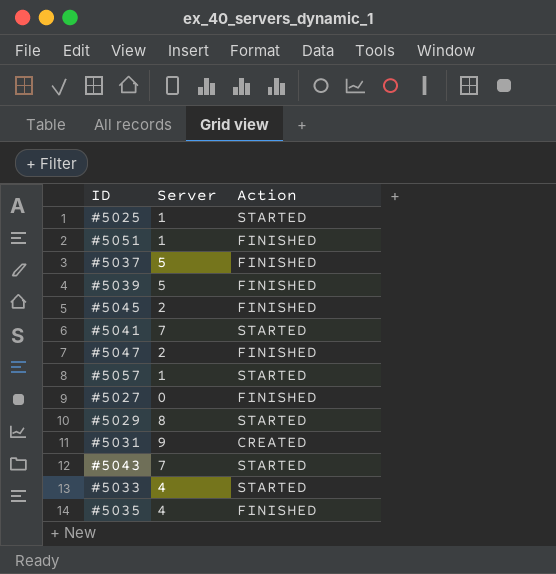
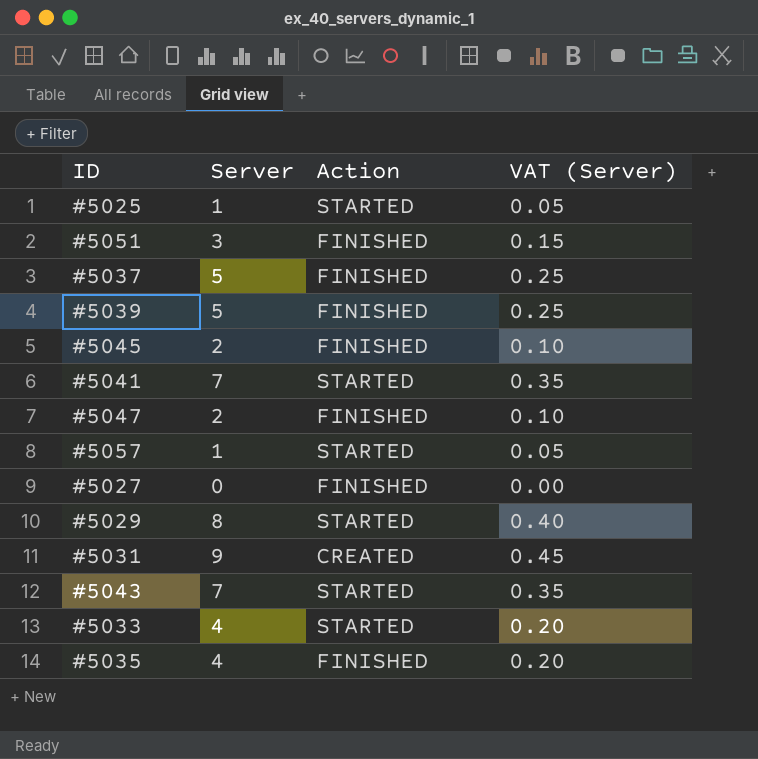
column VAT (Server) | formula: none -> [Server] * 0.05
#5051 | Server: 1 -> 3

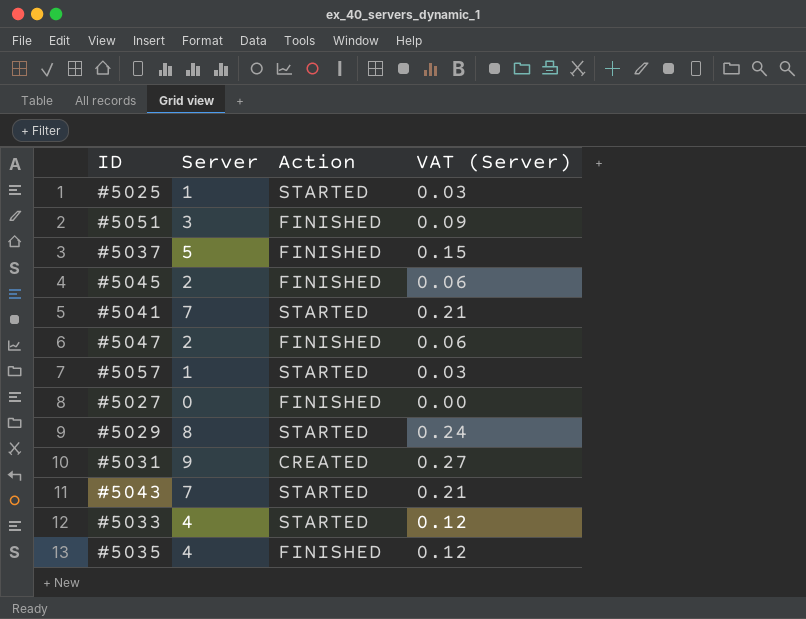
column VAT (Server) | formula: [Server] * 0.05 -> [Server] * 0.03
row #5039: 5 | FINISHED | 0.25 -> none

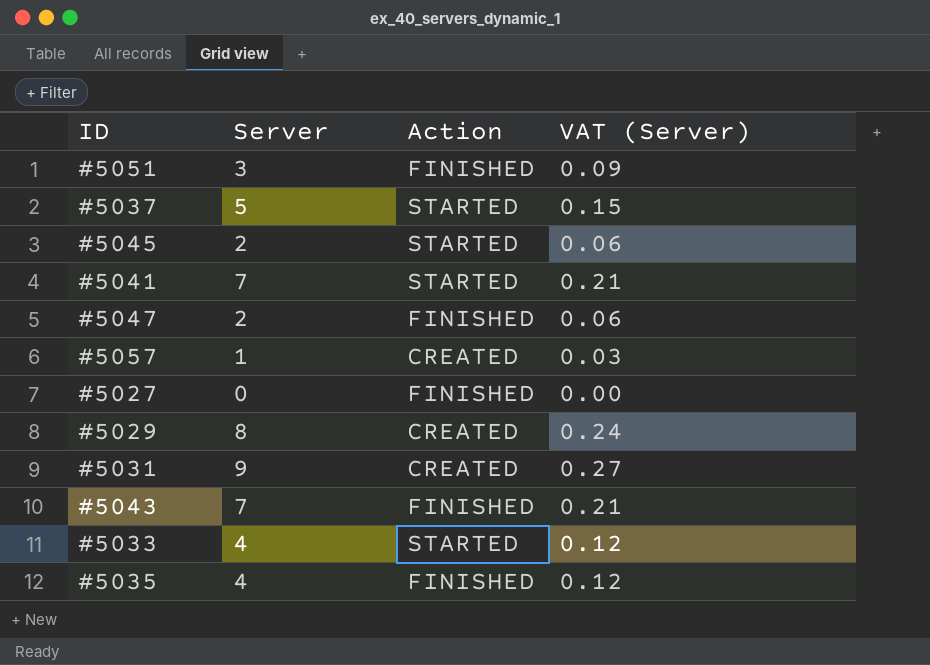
row #5025: 1 | STARTED | 0.03 -> none
#5037 | Action: FINISHED -> STARTED
#5045 | Action: FINISHED -> STARTED
#5057 | Action: STARTED -> CREATED
#5029 | Action: STARTED -> CREATED
#5043 | Action: STARTED -> FINISHED

